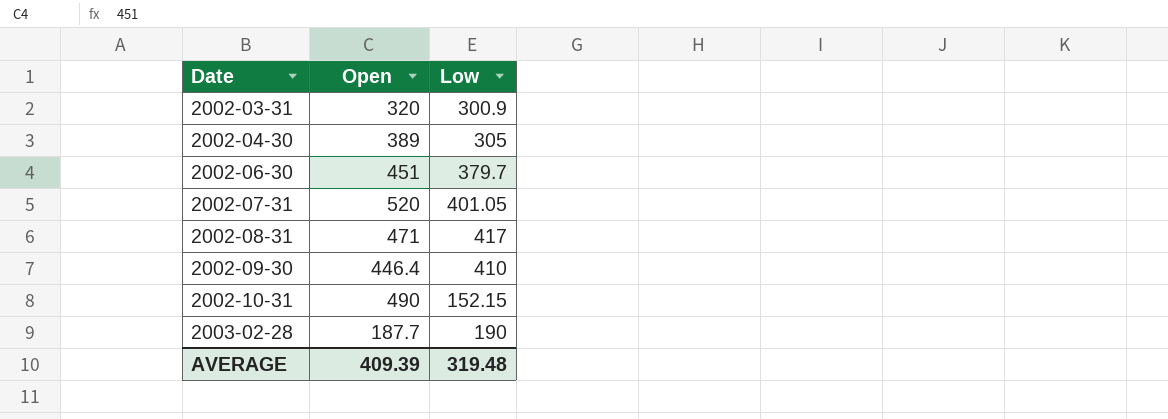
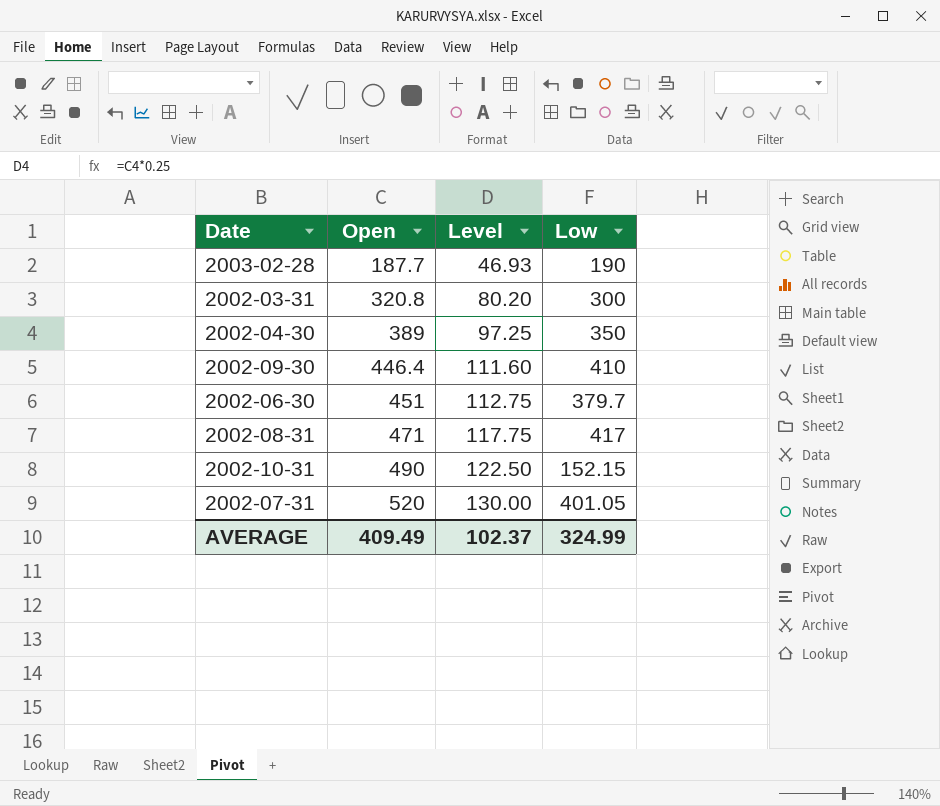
row order: Date ascending -> Open ascending
column Level | formula: none -> [Open] * 0.25
2002-03-31 | Open: 320 -> 320.8
2002-03-31 | Low: 300.9 -> 300
2002-04-30 | Low: 305 -> 350
AVERAGE | Open: 409.39 -> 409.49
AVERAGE | Low: 319.48 -> 324.99

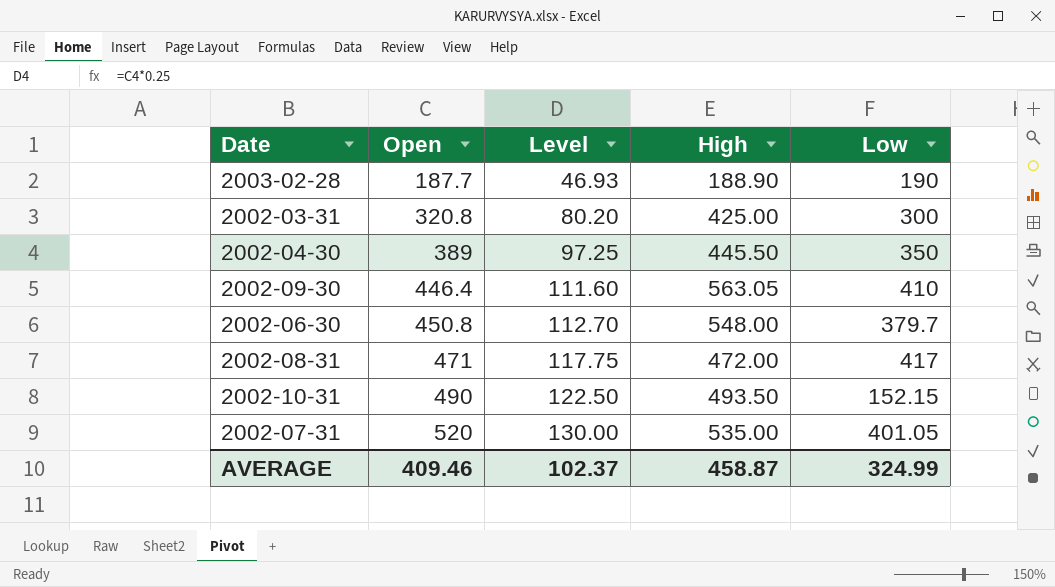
column High | position: none -> 4
2002-06-30 | Open: 451 -> 450.8
2002-06-30 | Level: 112.75 -> 112.70
AVERAGE | Open: 409.49 -> 409.46

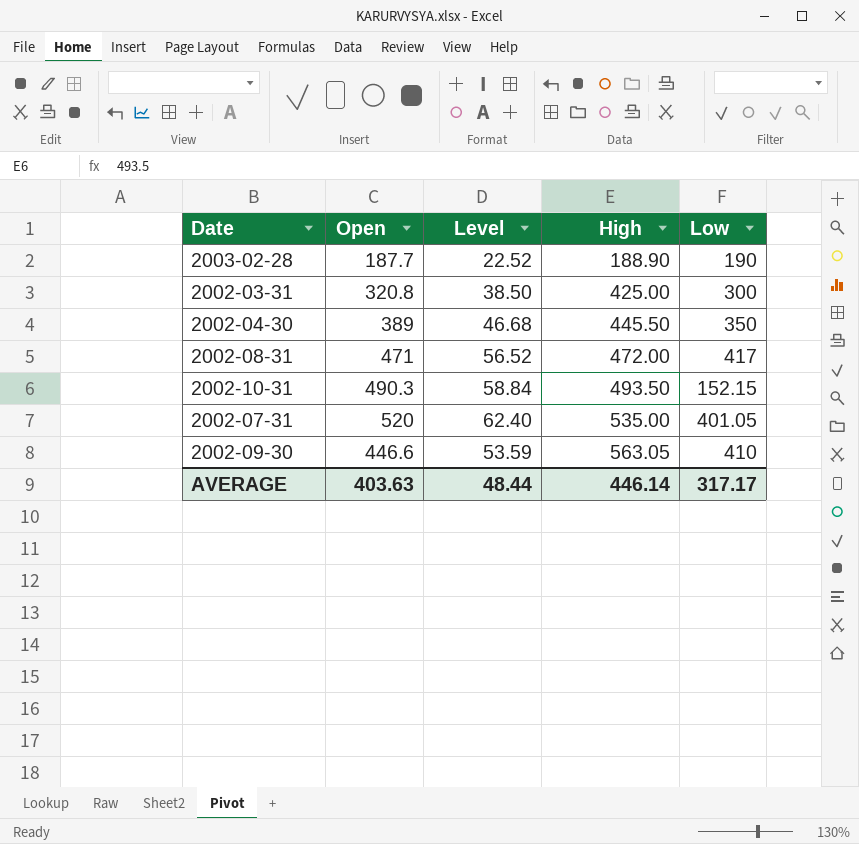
row order: Open ascending -> High ascending
column Level | formula: [Open] * 0.25 -> [Open] * 0.12
row 2002-06-30: 450.8 | 112.70 | 548.00 | 379.7 -> none
2002-10-31 | Open: 490 -> 490.3
2002-09-30 | Open: 446.4 -> 446.6
AVERAGE | Open: 409.46 -> 403.63
AVERAGE | Level: 102.37 -> 48.44
AVERAGE | High: 458.87 -> 446.14
AVERAGE | Low: 324.99 -> 317.17

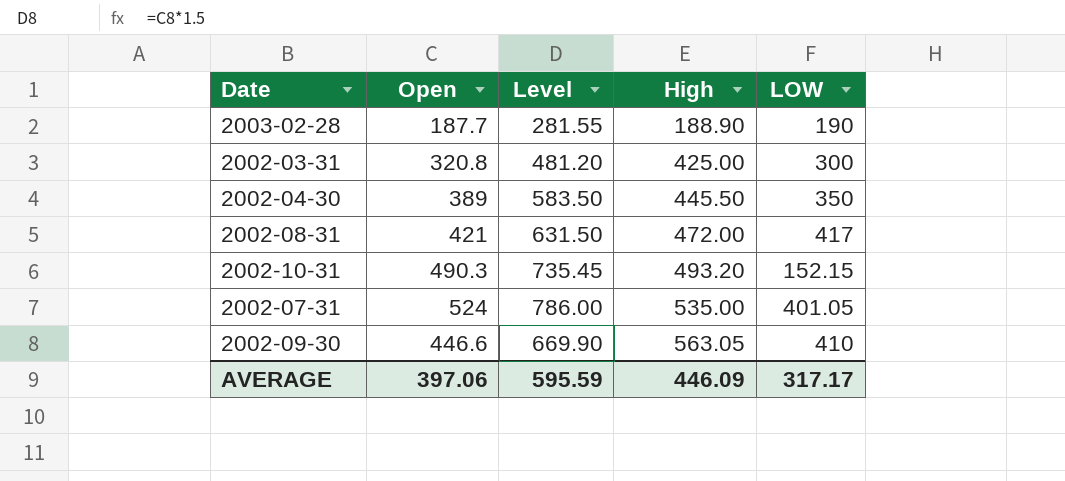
column Level | formula: [Open] * 0.12 -> [Open] * 1.5
column name: Low -> LOW
2002-08-31 | Open: 471 -> 421
2002-10-31 | High: 493.50 -> 493.20
2002-07-31 | Open: 520 -> 524
AVERAGE | Open: 403.63 -> 397.06
AVERAGE | Level: 48.44 -> 595.59
AVERAGE | High: 446.14 -> 446.09

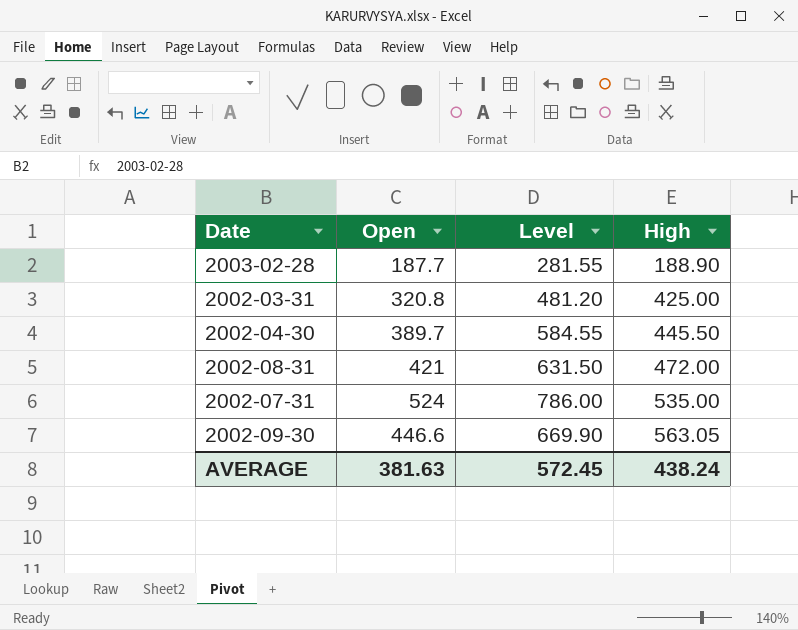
column LOW | position: 5 -> none
row 2002-10-31: 490.3 | 735.45 | 493.20 | 152.15 -> none
2002-04-30 | Open: 389 -> 389.7
2002-04-30 | Level: 583.50 -> 584.55
AVERAGE | Open: 397.06 -> 381.63
AVERAGE | Level: 595.59 -> 572.45
AVERAGE | High: 446.09 -> 438.24

